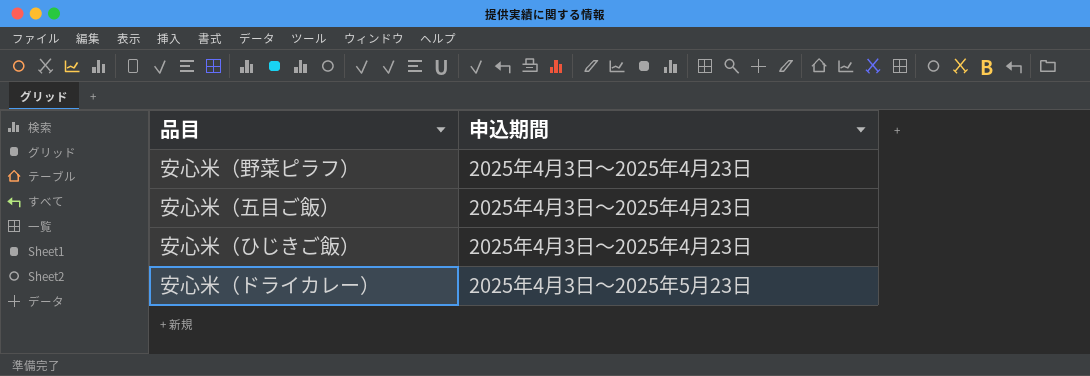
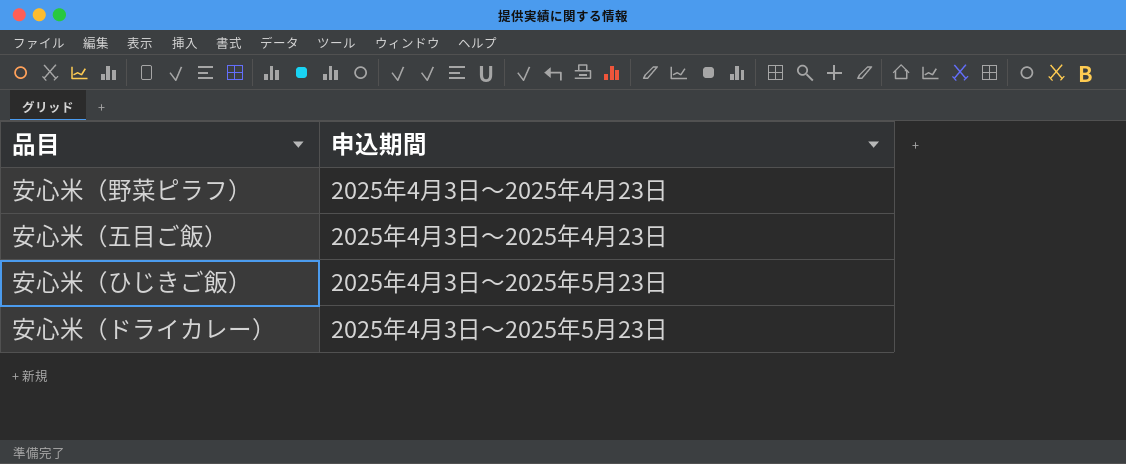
安心米（ひじきご飯） | 申込期間: 2025年4月3日～2025年4月23日 -> 2025年4月3日～2025年5月23日

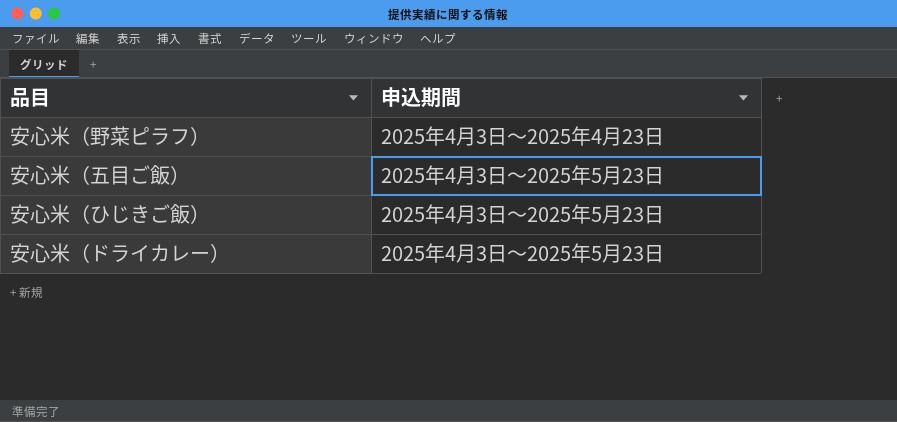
安心米（五目ご飯） | 申込期間: 2025年4月3日～2025年4月23日 -> 2025年4月3日～2025年5月23日

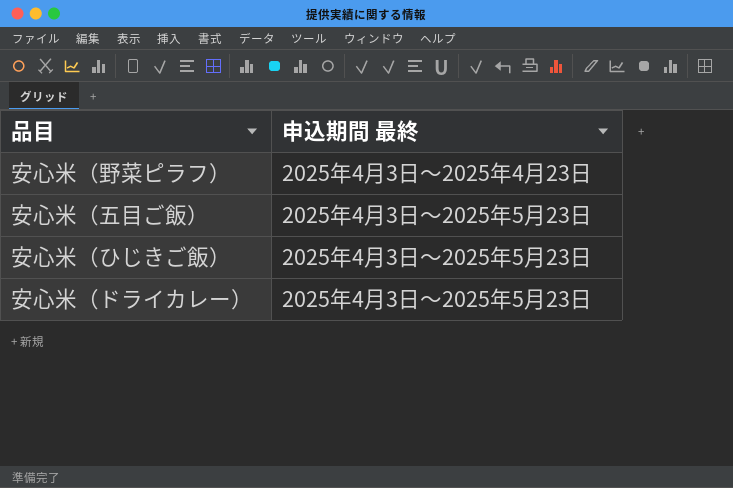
column name: 申込期間 -> 申込期間 最終

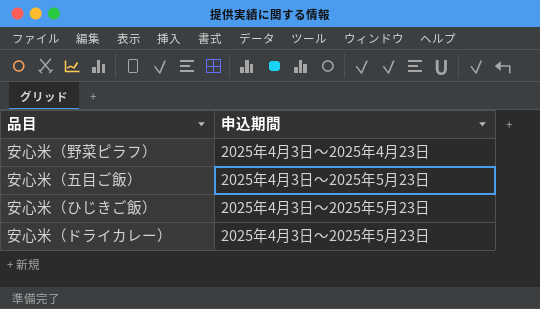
column name: 申込期間 最終 -> 申込期間

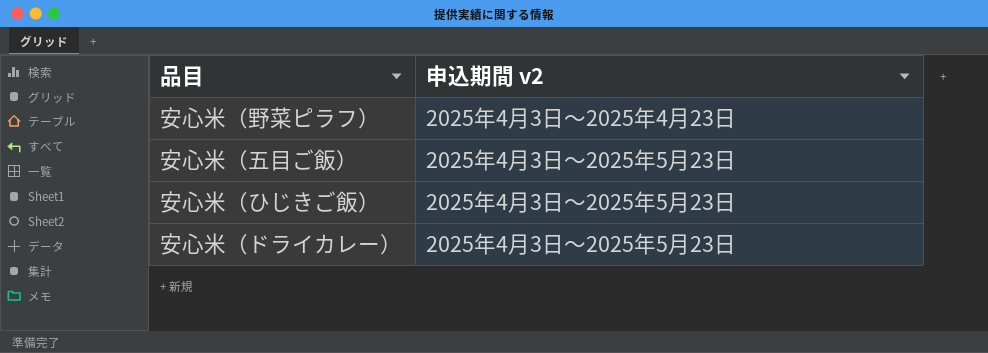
column name: 申込期間 -> 申込期間 v2

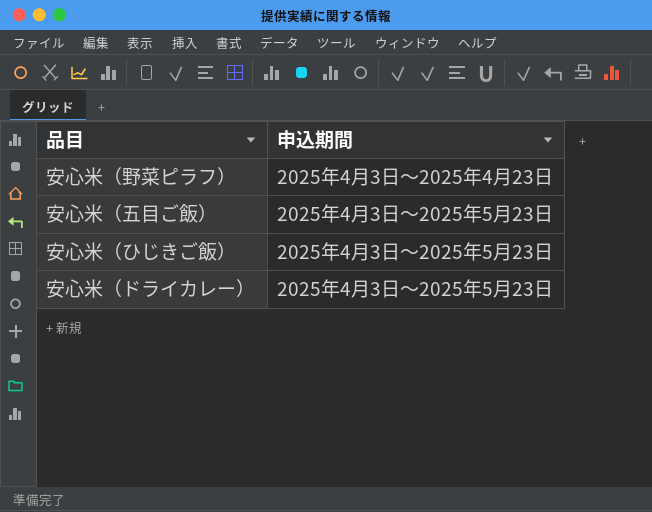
column name: 申込期間 v2 -> 申込期間

